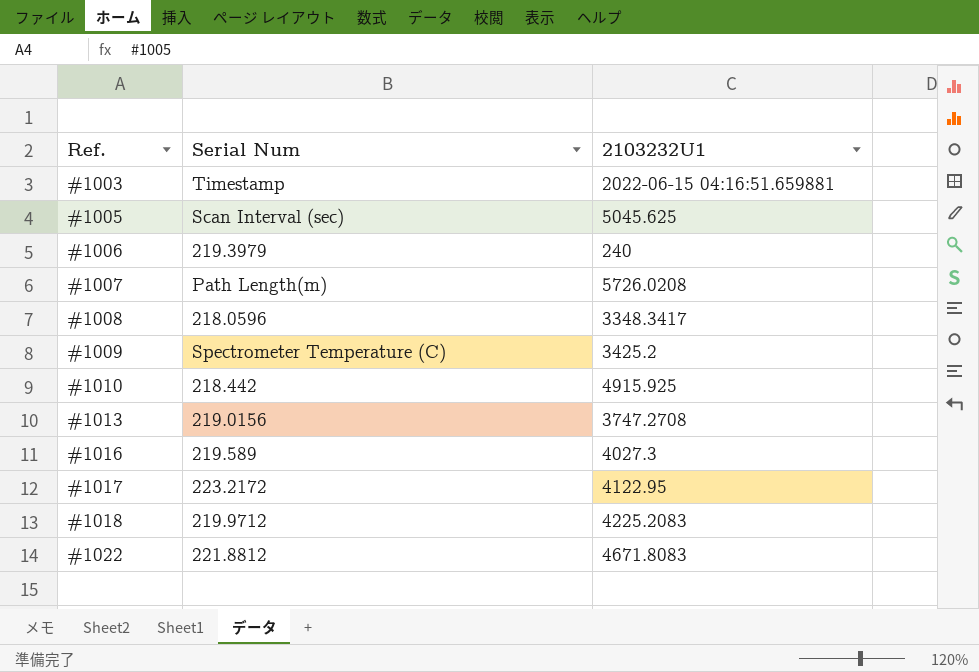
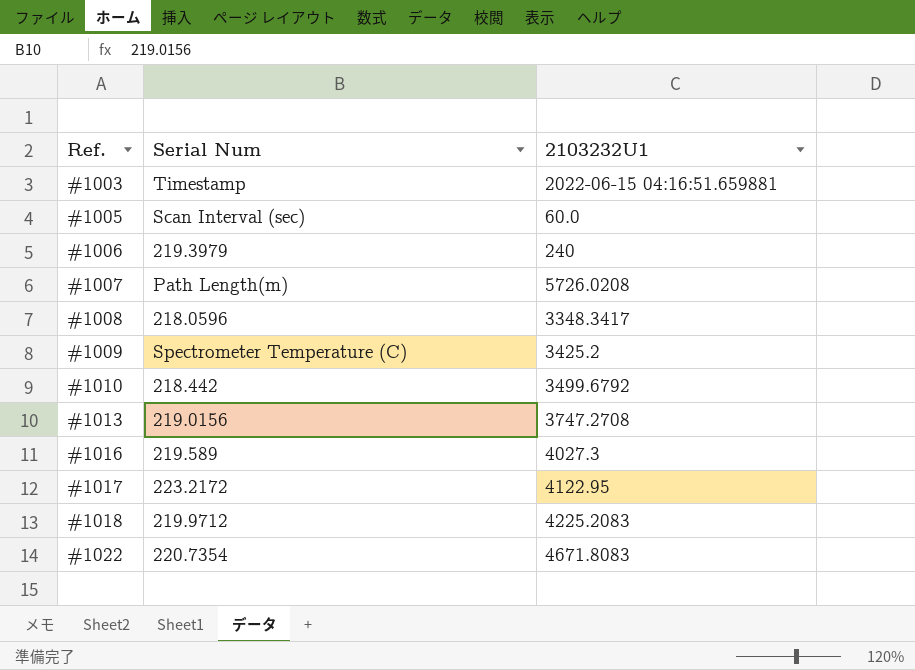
#1005 | 2103232U1: 5045.625 -> 60.0
#1010 | 2103232U1: 4915.925 -> 3499.6792
#1022 | Serial Num: 221.8812 -> 220.7354

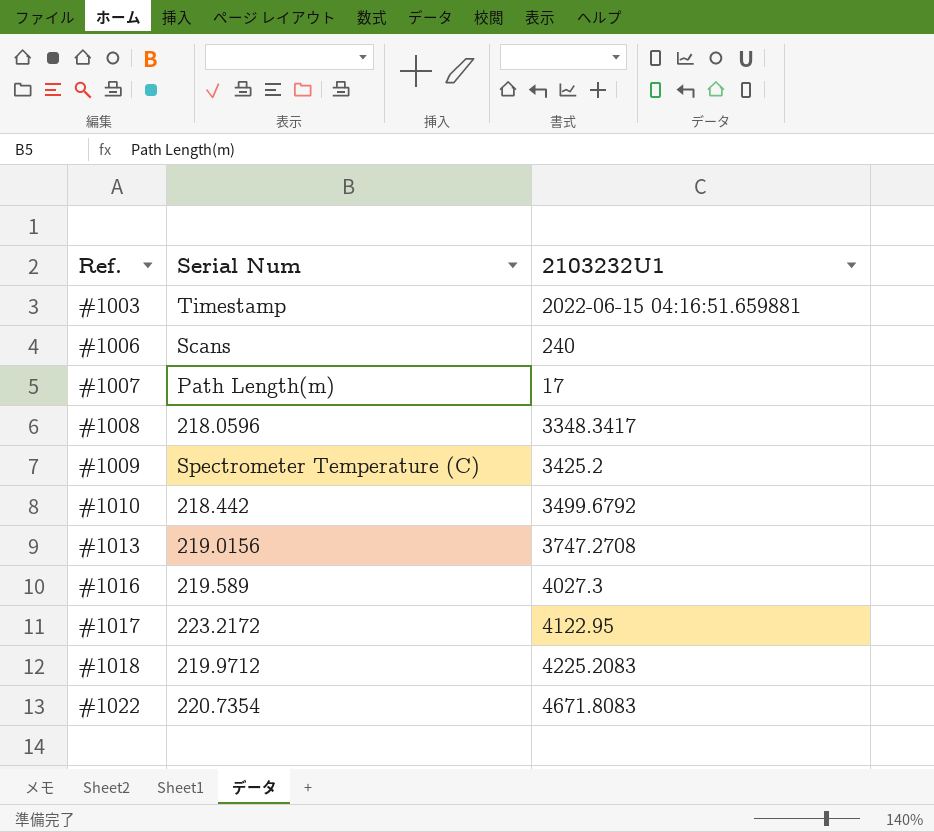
row #1005: Scan Interval (sec) | 60.0 -> none
#1006 | Serial Num: 219.3979 -> Scans
#1007 | 2103232U1: 5726.0208 -> 17

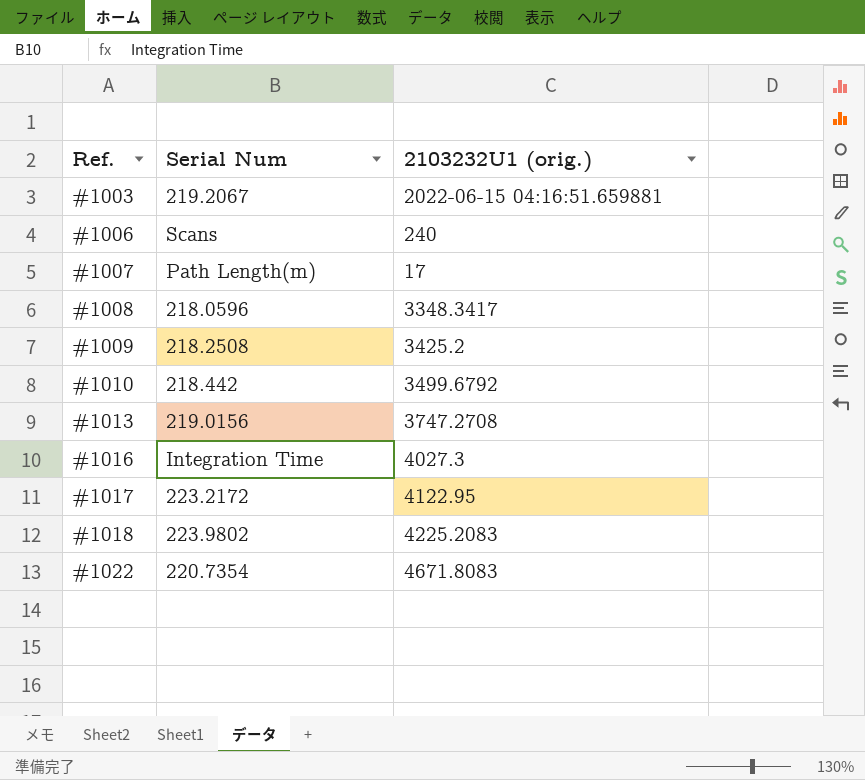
column name: 2103232U1 -> 2103232U1 (orig.)
#1003 | Serial Num: Timestamp -> 219.2067
#1009 | Serial Num: Spectrometer Temperature (C) -> 218.2508
#1016 | Serial Num: 219.589 -> Integration Time
#1018 | Serial Num: 219.9712 -> 223.9802

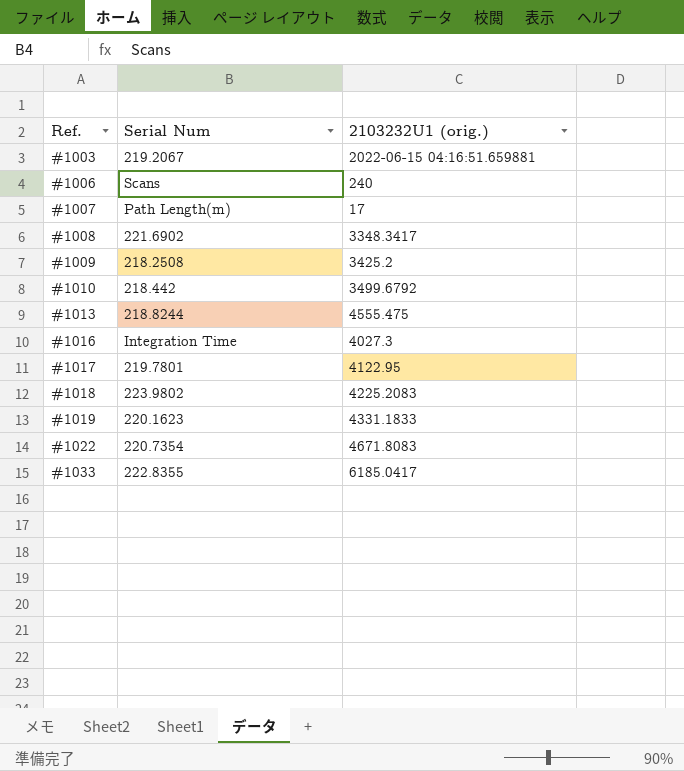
#1008 | Serial Num: 218.0596 -> 221.6902
#1013 | Serial Num: 219.0156 -> 218.8244
#1013 | 2103232U1 (orig.): 3747.2708 -> 4555.475
#1017 | Serial Num: 223.2172 -> 219.7801
row #1019: none -> 220.1623 | 4331.1833
row #1033: none -> 222.8355 | 6185.0417

